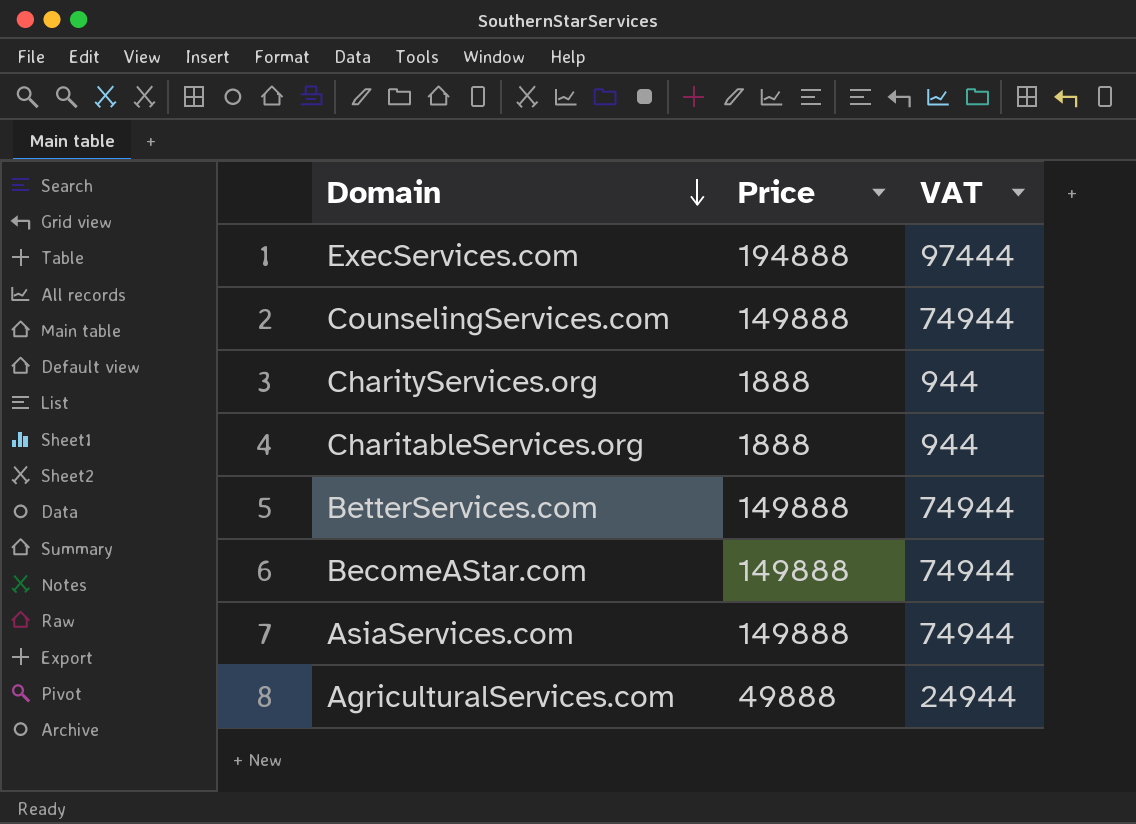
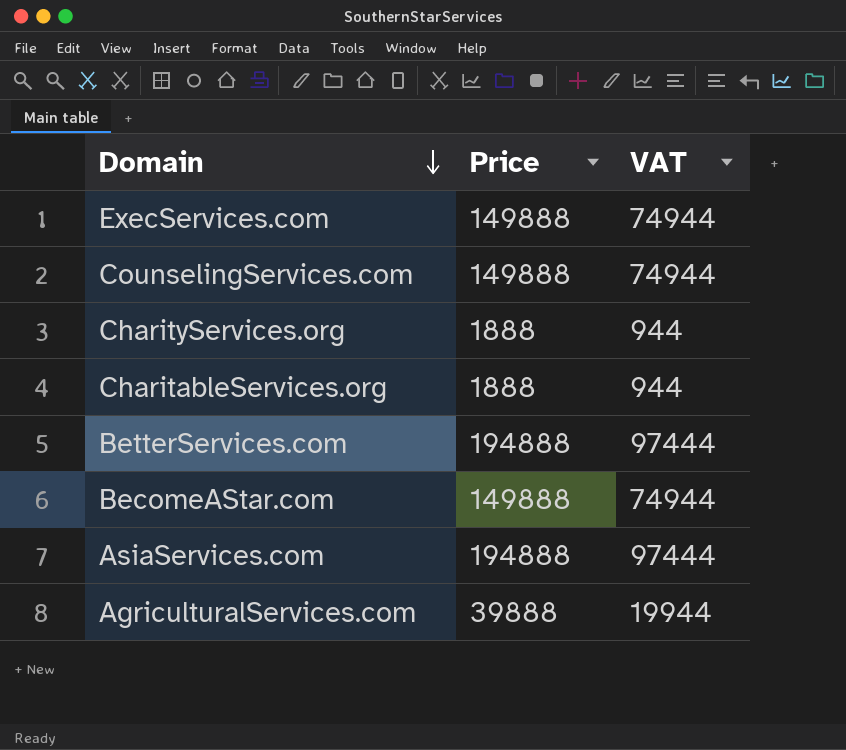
ExecServices.com | Price: 194888 -> 149888
ExecServices.com | VAT: 97444 -> 74944
BetterServices.com | Price: 149888 -> 194888
BetterServices.com | VAT: 74944 -> 97444
AsiaServices.com | Price: 149888 -> 194888
AsiaServices.com | VAT: 74944 -> 97444
AgriculturalServices.com | Price: 49888 -> 39888
AgriculturalServices.com | VAT: 24944 -> 19944

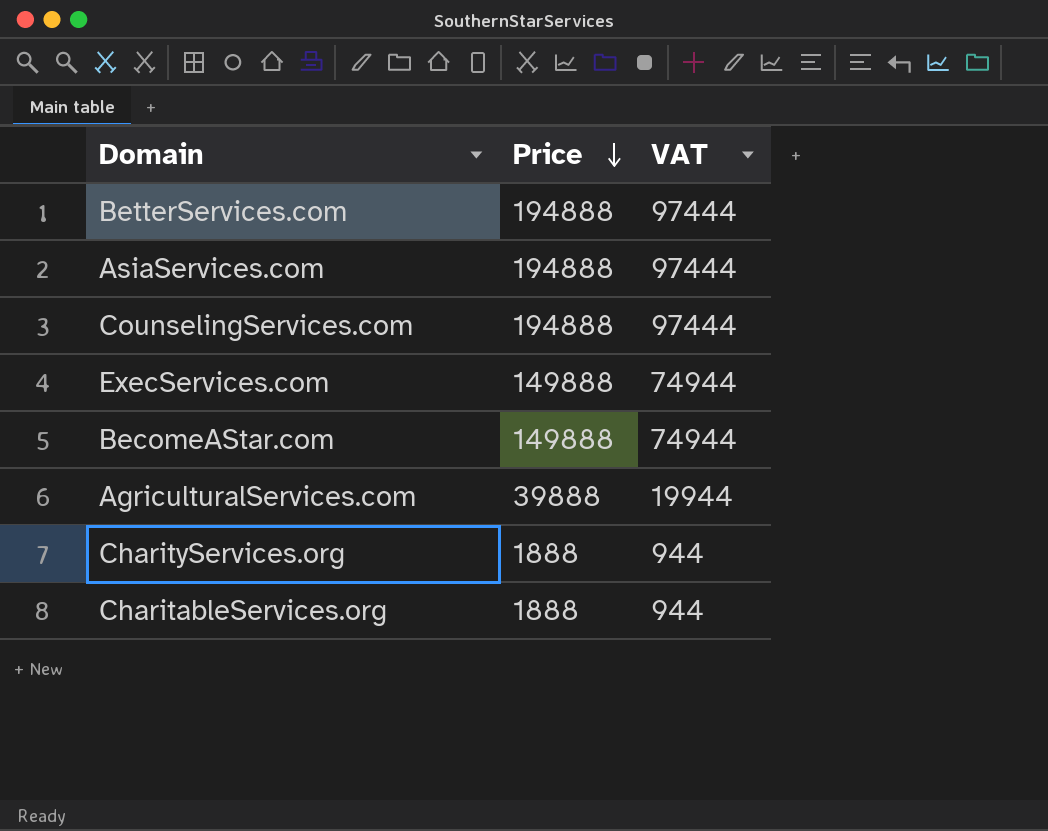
row order: Domain descending -> Price descending
CounselingServices.com | Price: 149888 -> 194888
CounselingServices.com | VAT: 74944 -> 97444

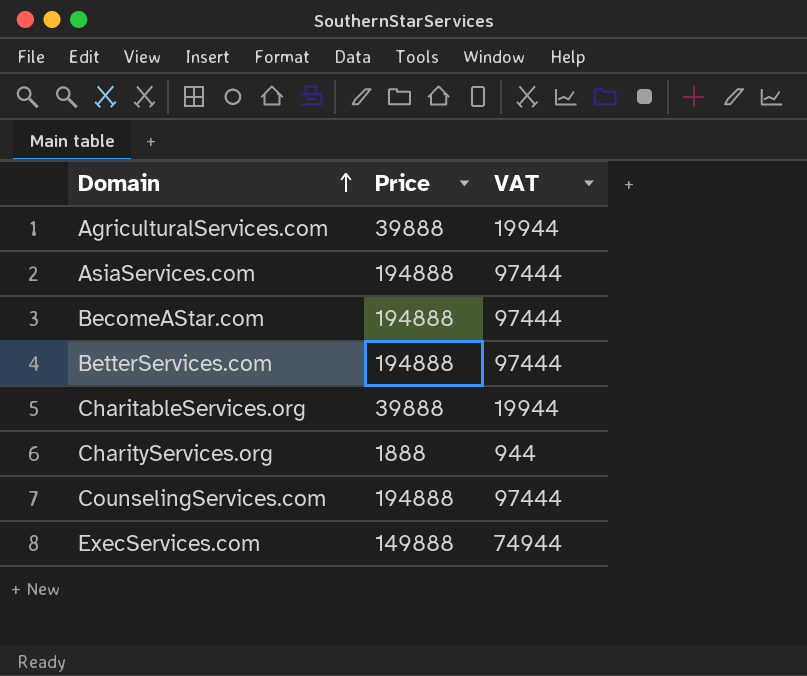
row order: Price descending -> Domain ascending
BecomeAStar.com | Price: 149888 -> 194888
BecomeAStar.com | VAT: 74944 -> 97444
CharitableServices.org | Price: 1888 -> 39888
CharitableServices.org | VAT: 944 -> 19944

